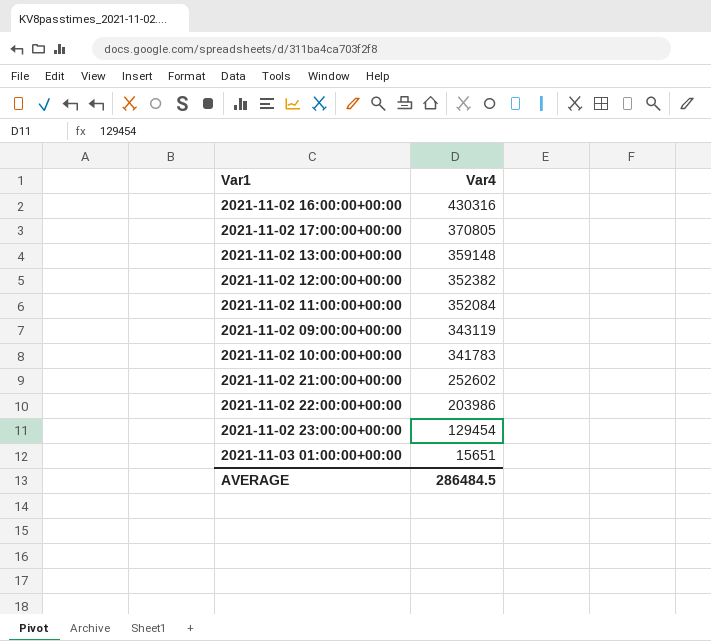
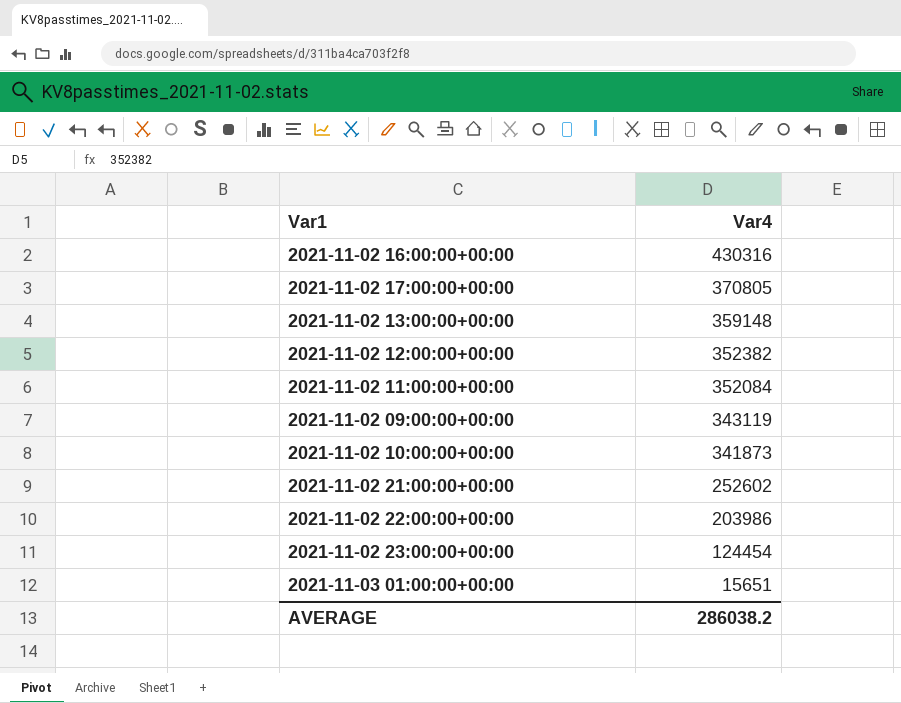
2021-11-02 10:00:00+00:00 | Var4: 341783 -> 341873
2021-11-02 23:00:00+00:00 | Var4: 129454 -> 124454
AVERAGE | Var4: 286484.5 -> 286038.2

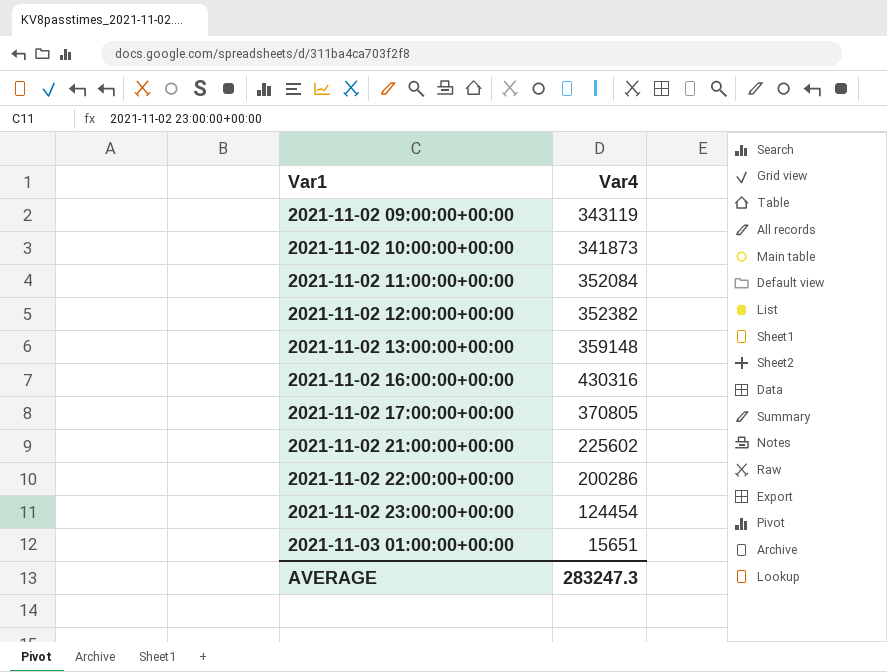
row order: Var4 descending -> Var1 ascending
2021-11-02 21:00:00+00:00 | Var4: 252602 -> 225602
2021-11-02 22:00:00+00:00 | Var4: 203986 -> 200286
AVERAGE | Var4: 286038.2 -> 283247.3

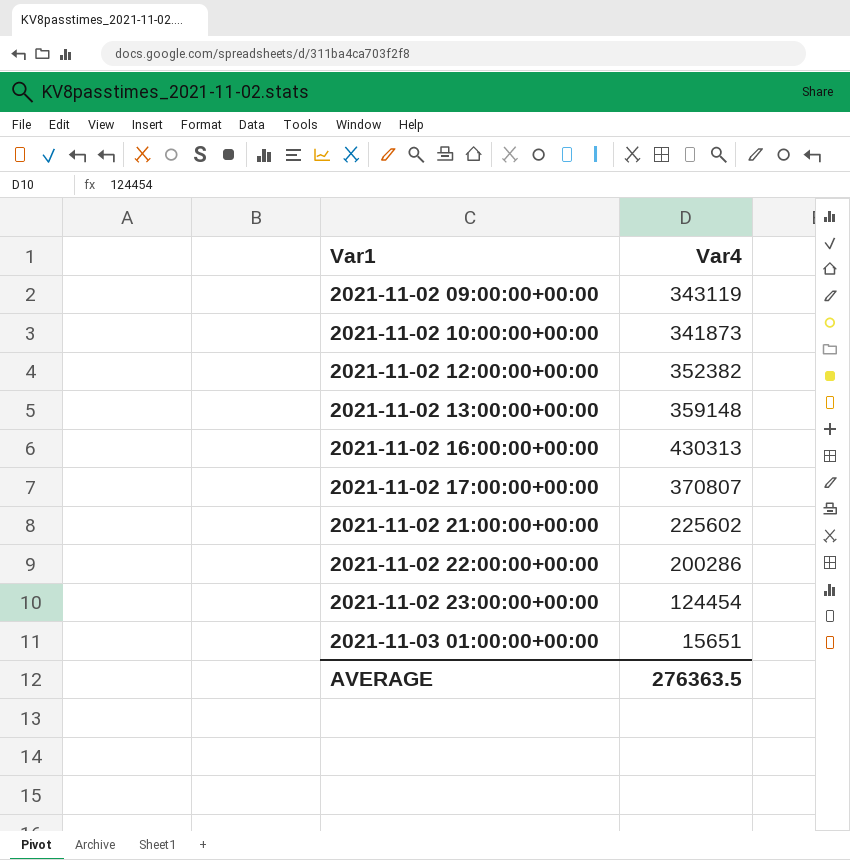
row 2021-11-02 11:00:00+00:00: 352084 -> none
2021-11-02 16:00:00+00:00 | Var4: 430316 -> 430313
2021-11-02 17:00:00+00:00 | Var4: 370805 -> 370807
AVERAGE | Var4: 283247.3 -> 276363.5

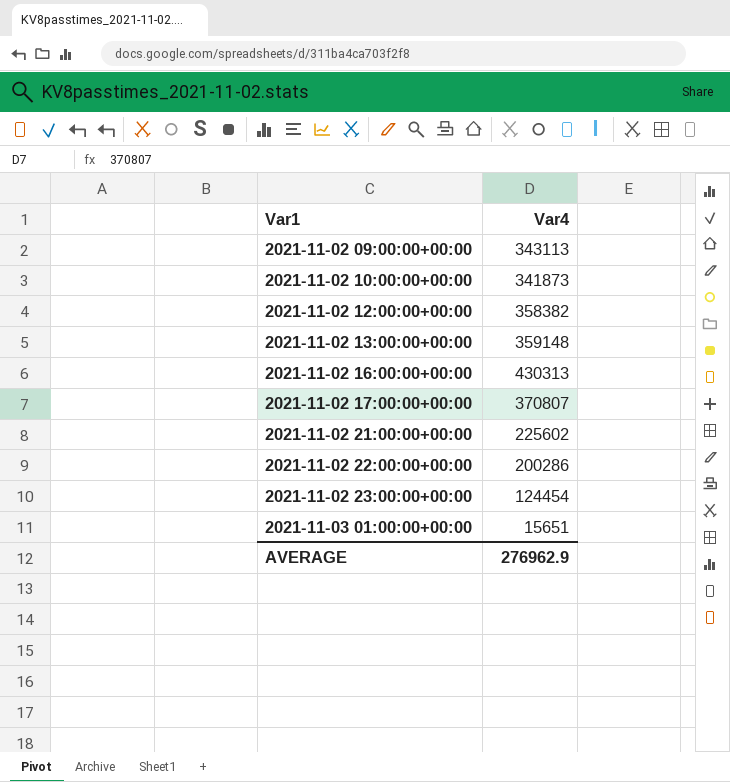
2021-11-02 09:00:00+00:00 | Var4: 343119 -> 343113
2021-11-02 12:00:00+00:00 | Var4: 352382 -> 358382
AVERAGE | Var4: 276363.5 -> 276962.9

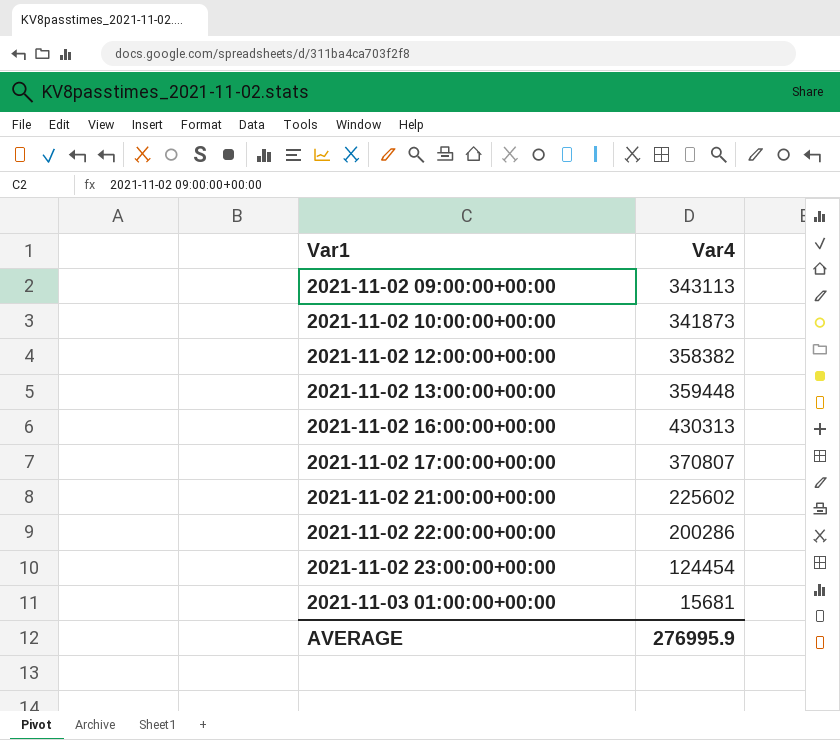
2021-11-02 13:00:00+00:00 | Var4: 359148 -> 359448
2021-11-03 01:00:00+00:00 | Var4: 15651 -> 15681
AVERAGE | Var4: 276962.9 -> 276995.9

